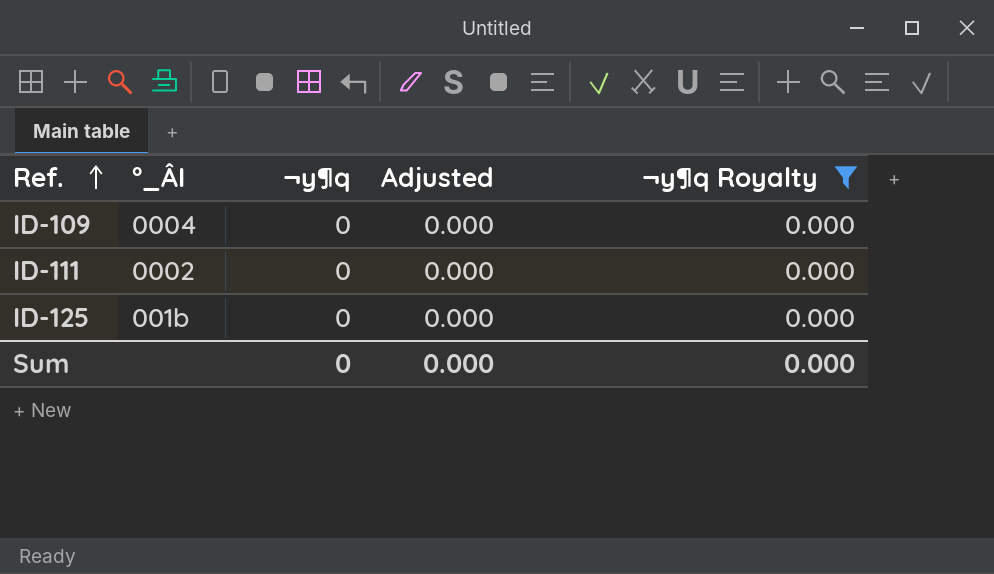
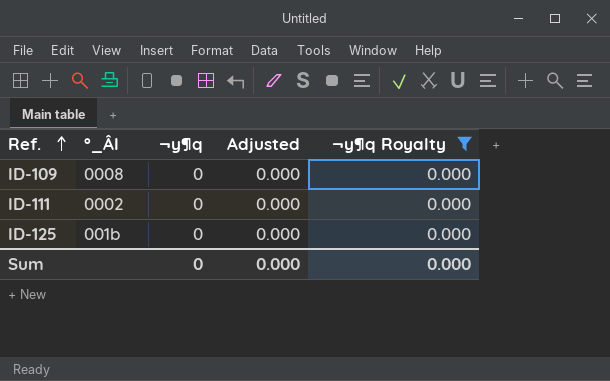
ID-109 | °_ÂI: 0004 -> 0008

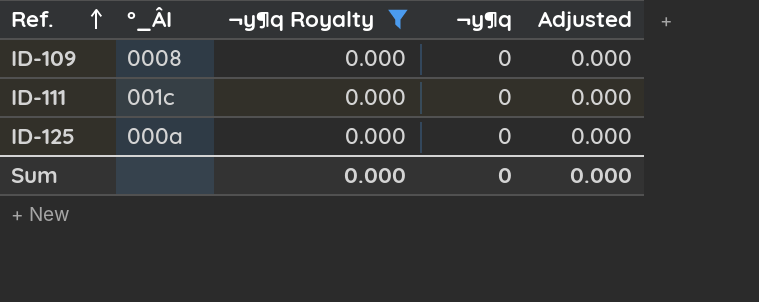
column ¬y¶q Royalty | position: 5 -> 3
ID-111 | °_ÂI: 0002 -> 001c
ID-125 | °_ÂI: 001b -> 000a

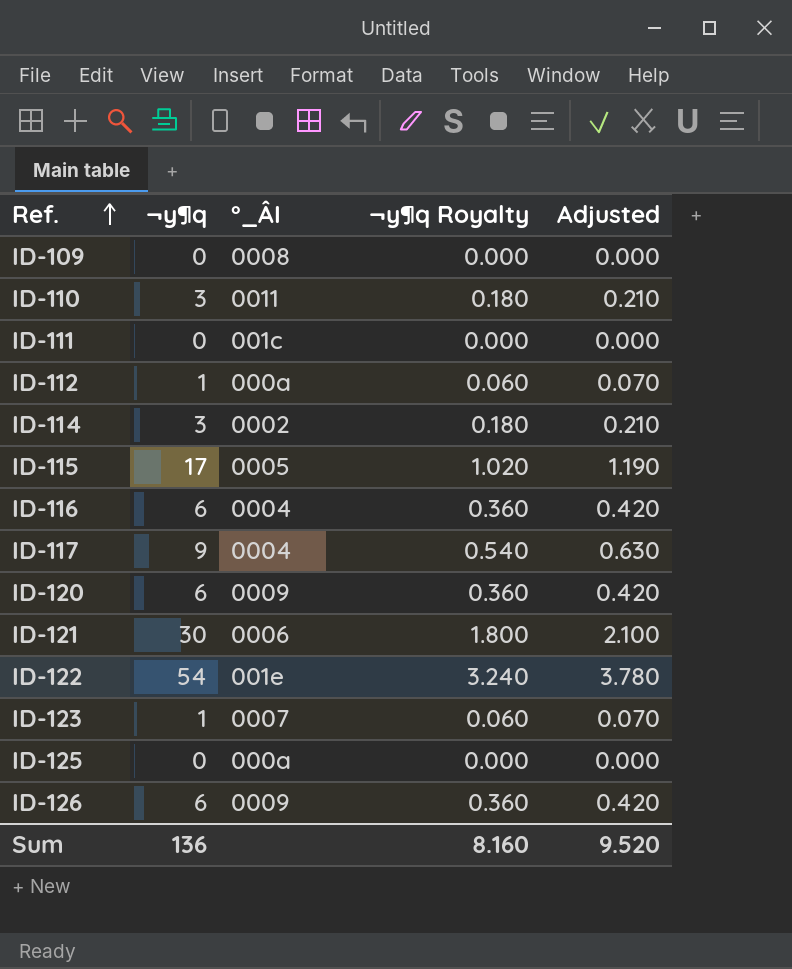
filter: ¬y¶q Royalty = 0.000 -> none
column ¬y¶q | position: 4 -> 2
Sum | ¬y¶q: 0 -> 136
Sum | ¬y¶q Royalty: 0.000 -> 8.160
Sum | Adjusted: 0.000 -> 9.520

